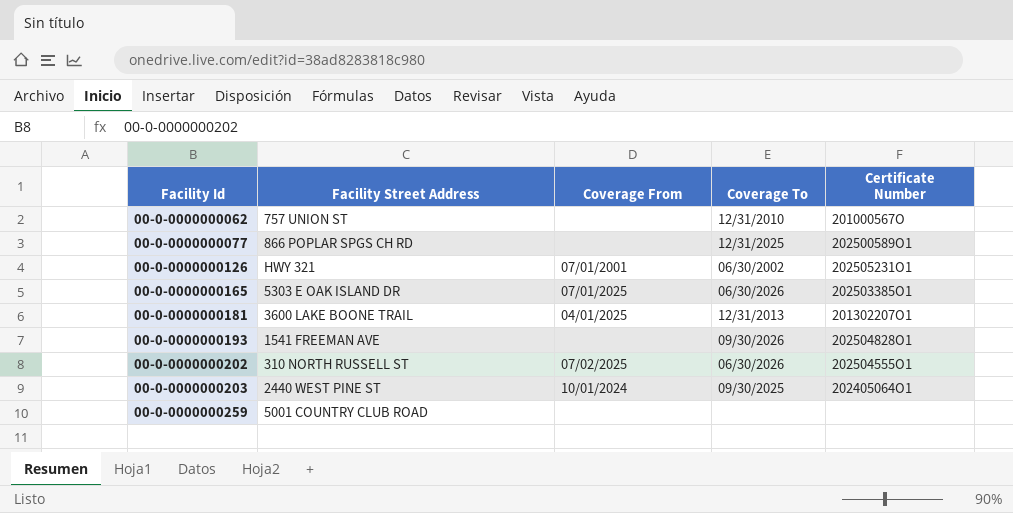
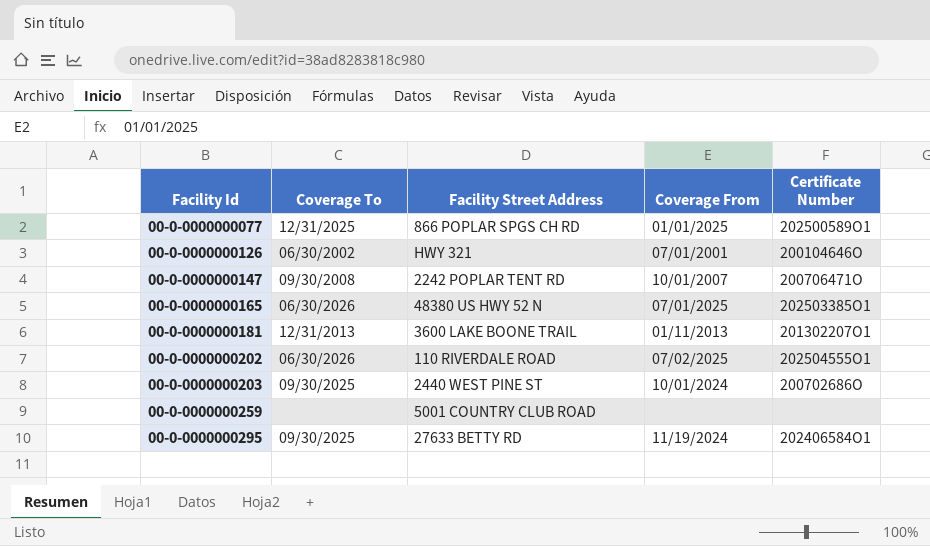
column Coverage To | position: 4 -> 2
row 00-0-0000000062: 757 UNION ST | none | 12/31/2010 | 201000567O -> none
row 00-0-0000000193: 1541 FREEMAN AVE | none | 09/30/2026 | 202504828O1 -> none
00-0-0000000077 | Coverage From: none -> 01/01/2025
00-0-0000000126 | Certificate Number: 202505231O1 -> 200104646O
row 00-0-0000000147: none -> 09/30/2008 | 2242 POPLAR TENT RD | 10/01/2007 | 200706471O
00-0-0000000165 | Facility Street Address: 5303 E OAK ISLAND DR -> 48380 US HWY 52 N
00-0-0000000181 | Coverage From: 04/01/2025 -> 01/11/2013
00-0-0000000202 | Facility Street Address: 310 NORTH RUSSELL ST -> 110 RIVERDALE ROAD
00-0-0000000203 | Certificate Number: 202405064O1 -> 200702686O
row 00-0-0000000295: none -> 09/30/2025 | 27633 BETTY RD | 11/19/2024 | 202406584O1

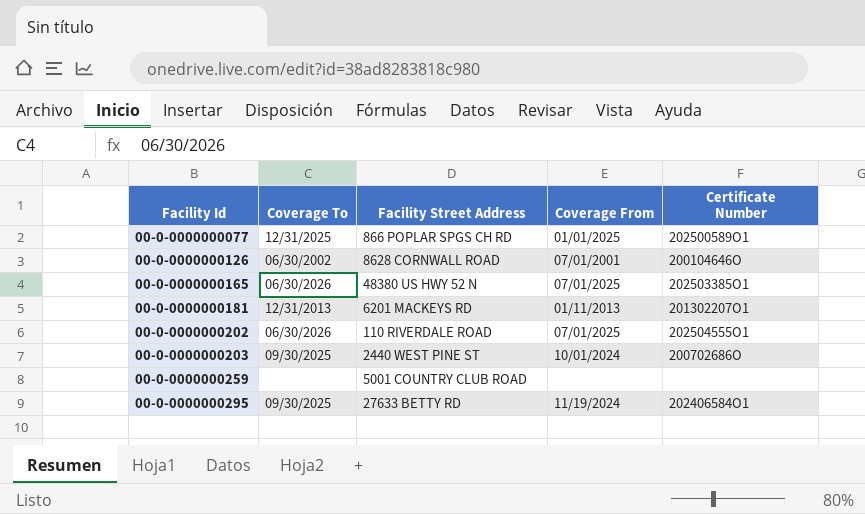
row 00-0-0000000147: 09/30/2008 | 2242 POPLAR TENT RD | 10/01/2007 | 200706471O -> none
00-0-0000000126 | Facility Street Address: HWY 321 -> 8628 CORNWALL ROAD
00-0-0000000181 | Facility Street Address: 3600 LAKE BOONE TRAIL -> 6201 MACKEYS RD
00-0-0000000202 | Coverage From: 07/02/2025 -> 07/01/2025

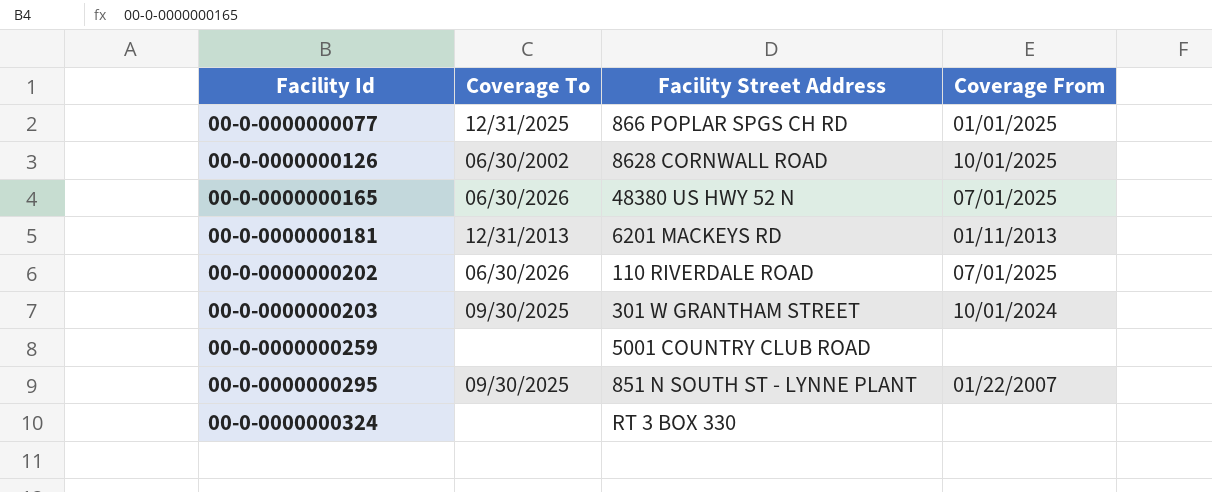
column Certificate Number | position: 5 -> none
00-0-0000000126 | Coverage From: 07/01/2001 -> 10/01/2025
00-0-0000000203 | Facility Street Address: 2440 WEST PINE ST -> 301 W GRANTHAM STREET
00-0-0000000295 | Facility Street Address: 27633 BETTY RD -> 851 N SOUTH ST - LYNNE PLANT
00-0-0000000295 | Coverage From: 11/19/2024 -> 01/22/2007
row 00-0-0000000324: none -> none | RT 3 BOX 330 | none

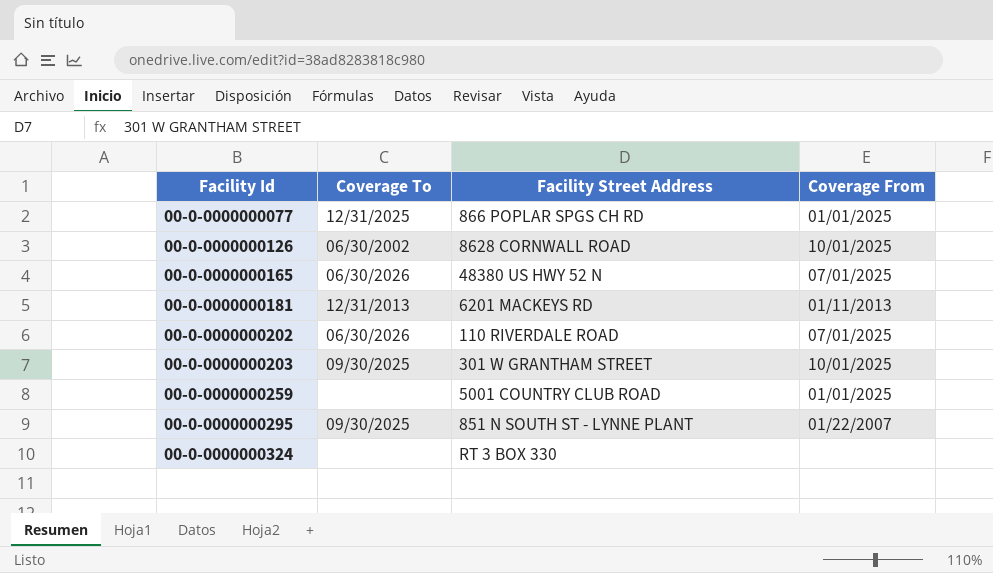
00-0-0000000203 | Coverage From: 10/01/2024 -> 10/01/2025
00-0-0000000259 | Coverage From: none -> 01/01/2025

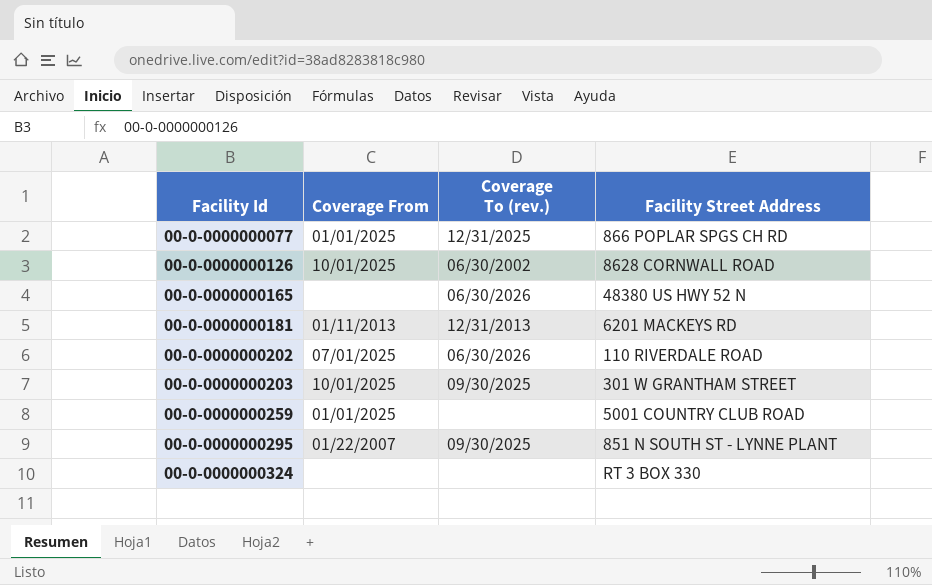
column Coverage From | position: 4 -> 2
column name: Coverage To -> Coverage To (rev.)
00-0-0000000165 | Coverage From: 07/01/2025 -> none

